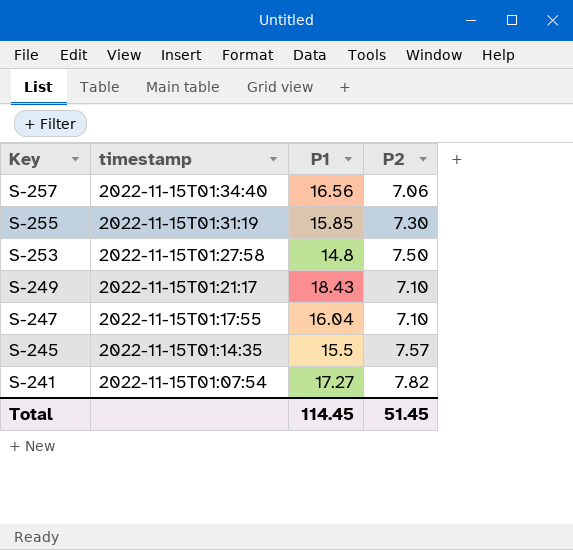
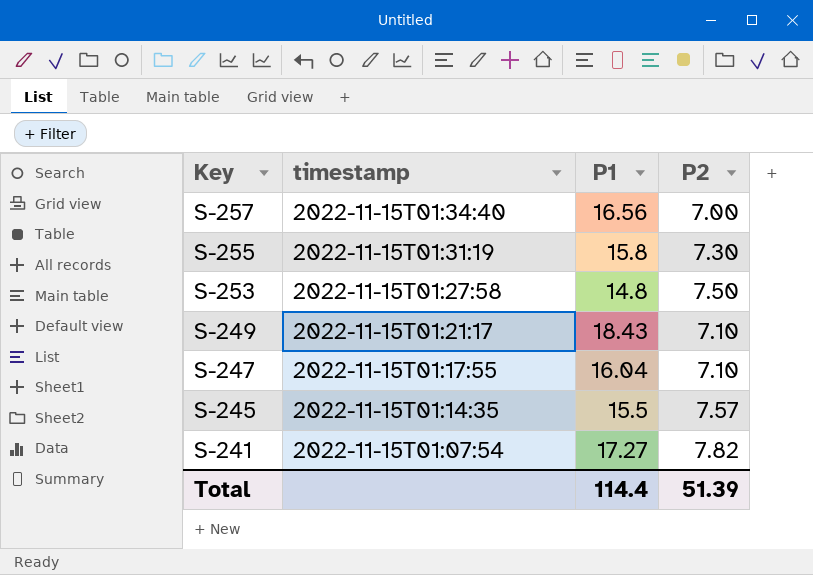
S-257 | P2: 7.06 -> 7.00
S-255 | P1: 15.85 -> 15.8
Total | P1: 114.45 -> 114.4
Total | P2: 51.45 -> 51.39

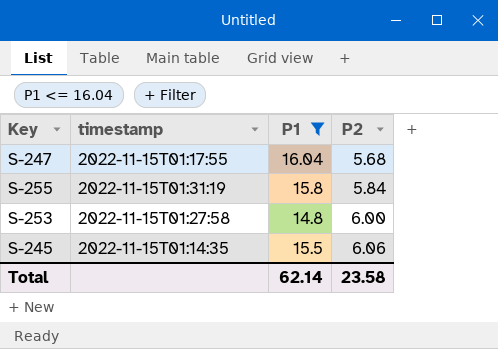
filter: none -> P1 <= 16.04
row order: Key descending -> P2 ascending
S-247 | P2: 7.10 -> 5.68
S-255 | P2: 7.30 -> 5.84
S-253 | P2: 7.50 -> 6.00
S-245 | P2: 7.57 -> 6.06
Total | P1: 114.4 -> 62.14
Total | P2: 51.39 -> 23.58

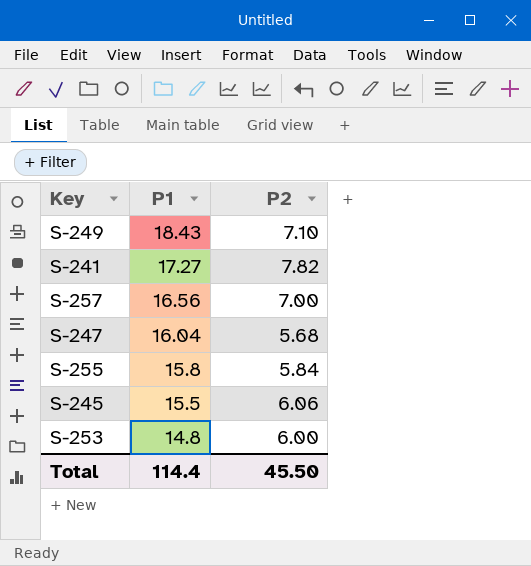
filter: P1 <= 16.04 -> none
row order: P2 ascending -> P1 descending
column timestamp | position: 2 -> none
Total | P1: 62.14 -> 114.4
Total | P2: 23.58 -> 45.50

